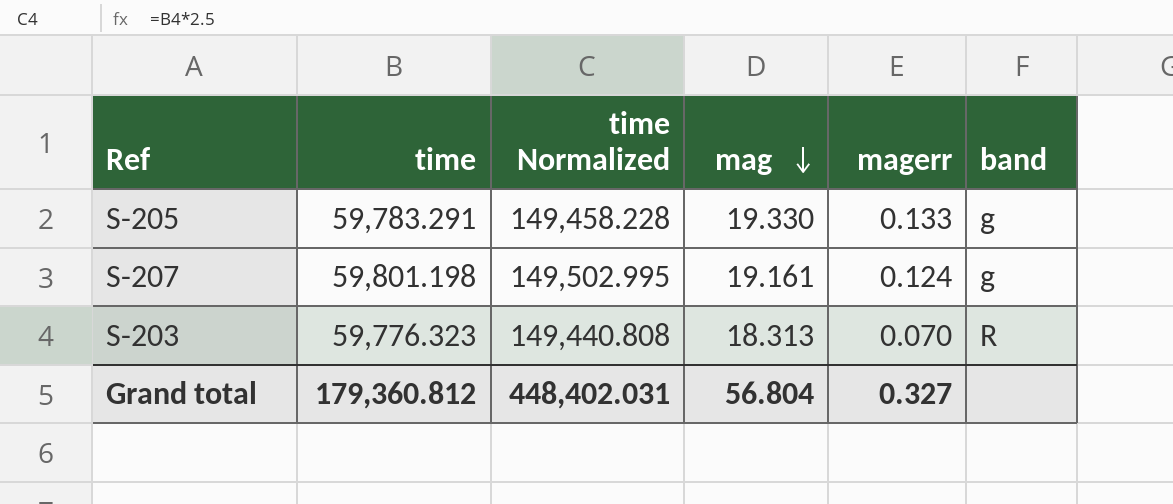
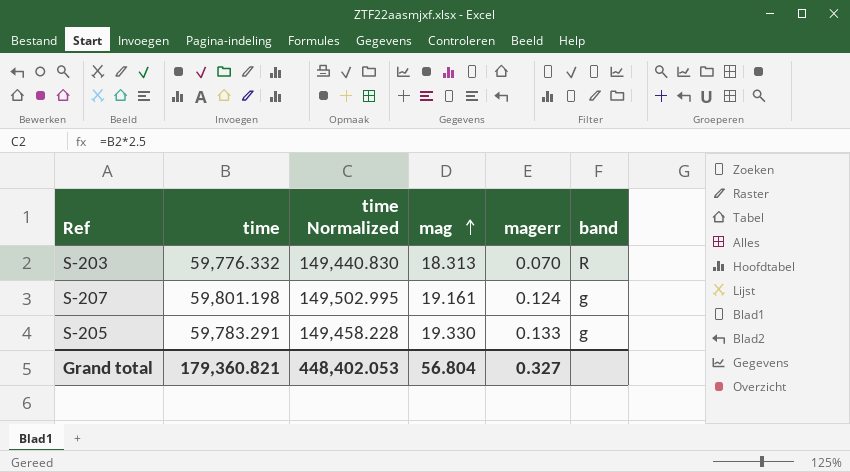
row order: mag descending -> mag ascending
S-203 | time: 59,776.323 -> 59,776.332
S-203 | time Normalized: 149,440.808 -> 149,440.830
Grand total | time: 179,360.812 -> 179,360.821
Grand total | time Normalized: 448,402.031 -> 448,402.053

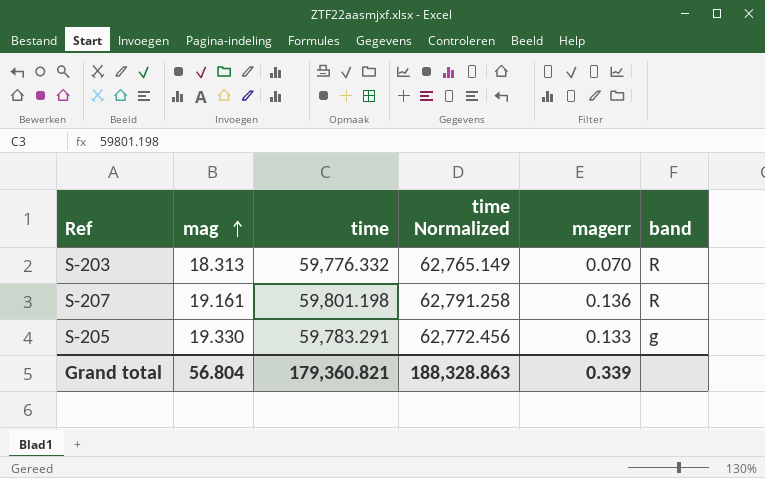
column mag | position: 4 -> 2
column time Normalized | formula: [time] * 2.5 -> [time] * 1.05
S-207 | magerr: 0.124 -> 0.136
S-207 | band: g -> R
Grand total | time Normalized: 448,402.053 -> 188,328.863
Grand total | magerr: 0.327 -> 0.339

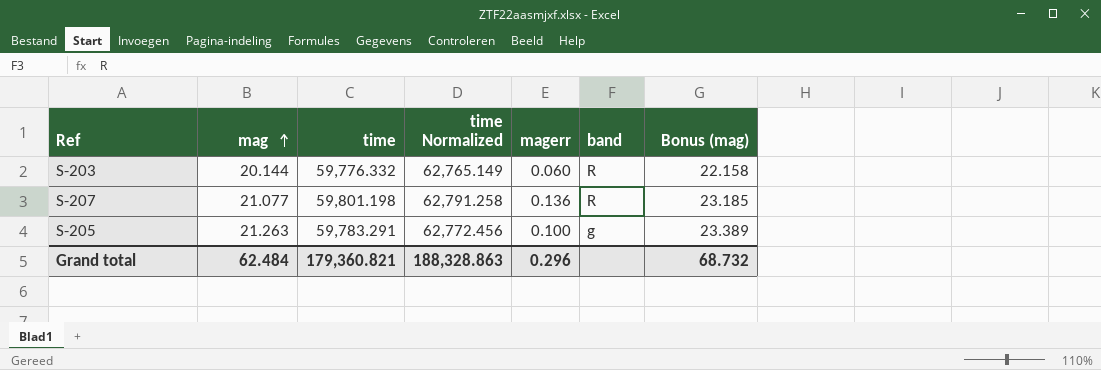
column Bonus (mag) | formula: none -> [mag] * 1.1
S-203 | mag: 18.313 -> 20.144
S-203 | magerr: 0.070 -> 0.060
S-207 | mag: 19.161 -> 21.077
S-205 | mag: 19.330 -> 21.263
S-205 | magerr: 0.133 -> 0.100
Grand total | mag: 56.804 -> 62.484
Grand total | magerr: 0.339 -> 0.296

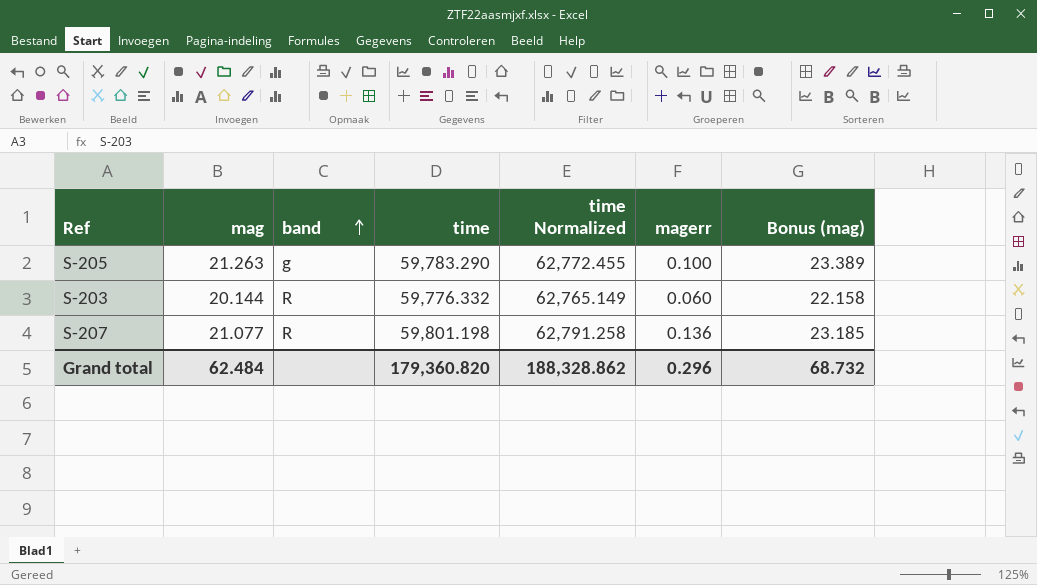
row order: mag ascending -> band ascending
column band | position: 6 -> 3
S-205 | time: 59,783.291 -> 59,783.290
S-205 | time Normalized: 62,772.456 -> 62,772.455
Grand total | time: 179,360.821 -> 179,360.820
Grand total | time Normalized: 188,328.863 -> 188,328.862

